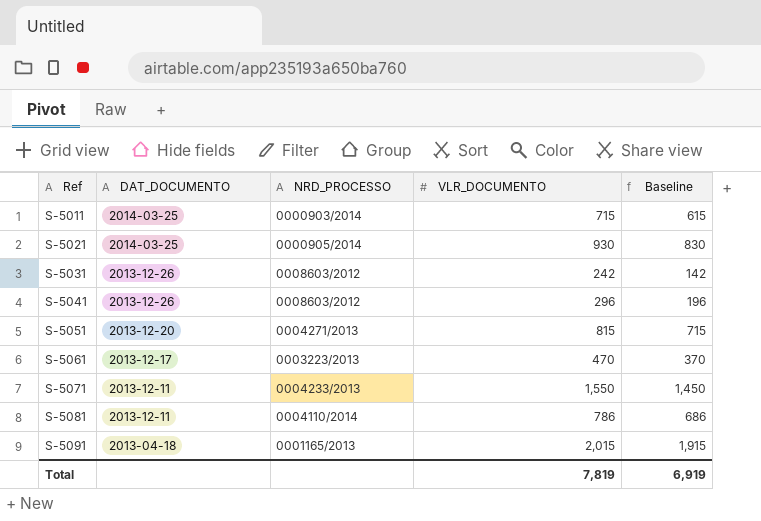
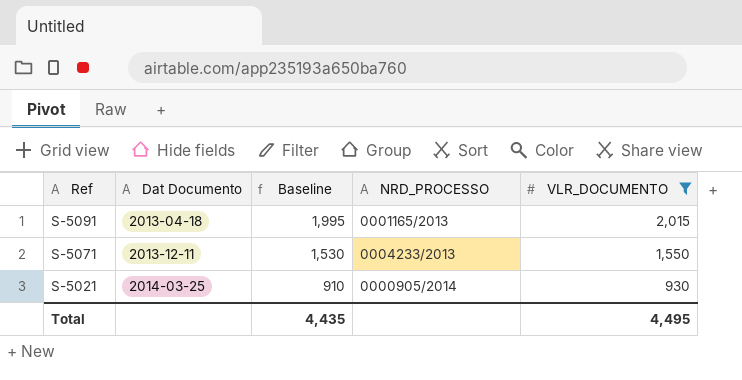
filter: none -> VLR_DOCUMENTO >= 930
row order: Ref ascending -> Ref descending
column name: DAT_DOCUMENTO -> Dat Documento
column Baseline | formula: [VLR_DOCUMENTO] - 100 -> [VLR_DOCUMENTO] - 20
column Baseline | position: 5 -> 3
Total | Baseline: 6,919 -> 4,435
Total | VLR_DOCUMENTO: 7,819 -> 4,495

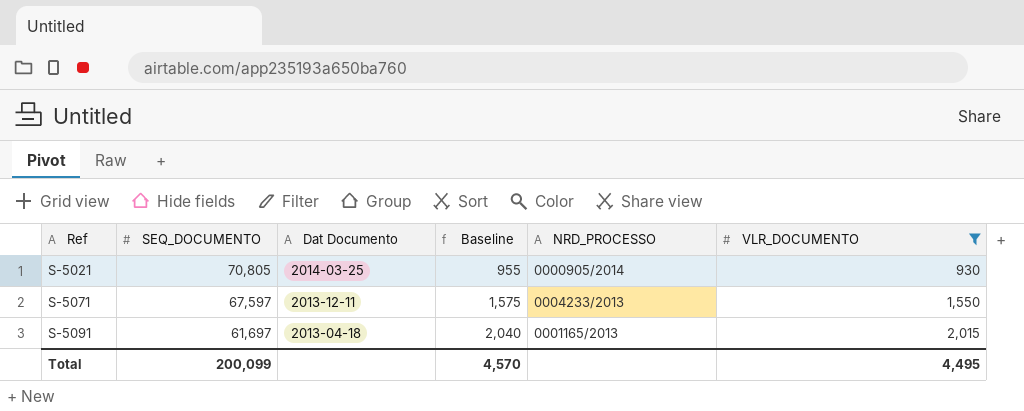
row order: Ref descending -> Ref ascending
column SEQ_DOCUMENTO | position: none -> 2
column Baseline | formula: [VLR_DOCUMENTO] - 20 -> [VLR_DOCUMENTO] + 25
Total | Baseline: 4,435 -> 4,570

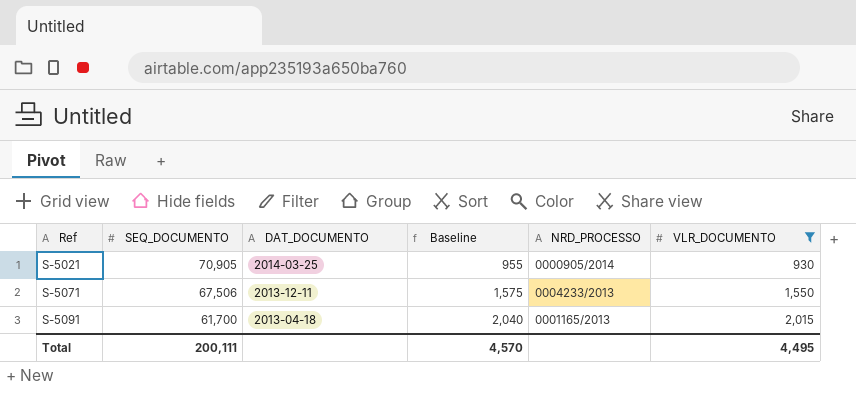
column name: Dat Documento -> DAT_DOCUMENTO
S-5021 | SEQ_DOCUMENTO: 70,805 -> 70,905
S-5071 | SEQ_DOCUMENTO: 67,597 -> 67,506
S-5091 | SEQ_DOCUMENTO: 61,697 -> 61,700
Total | SEQ_DOCUMENTO: 200,099 -> 200,111

